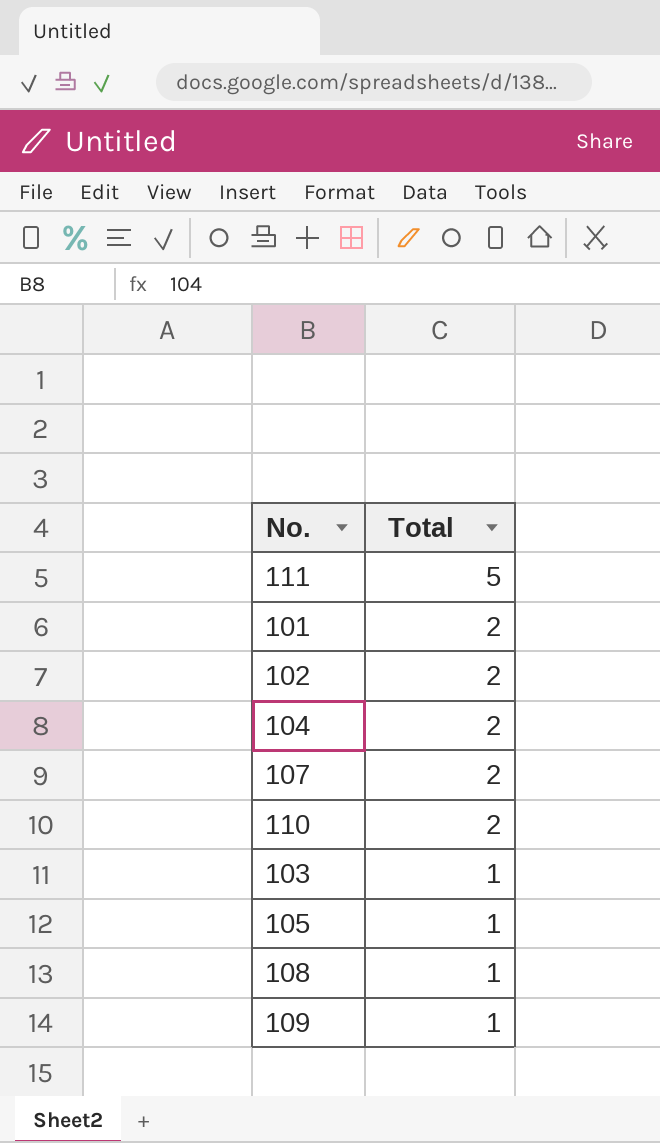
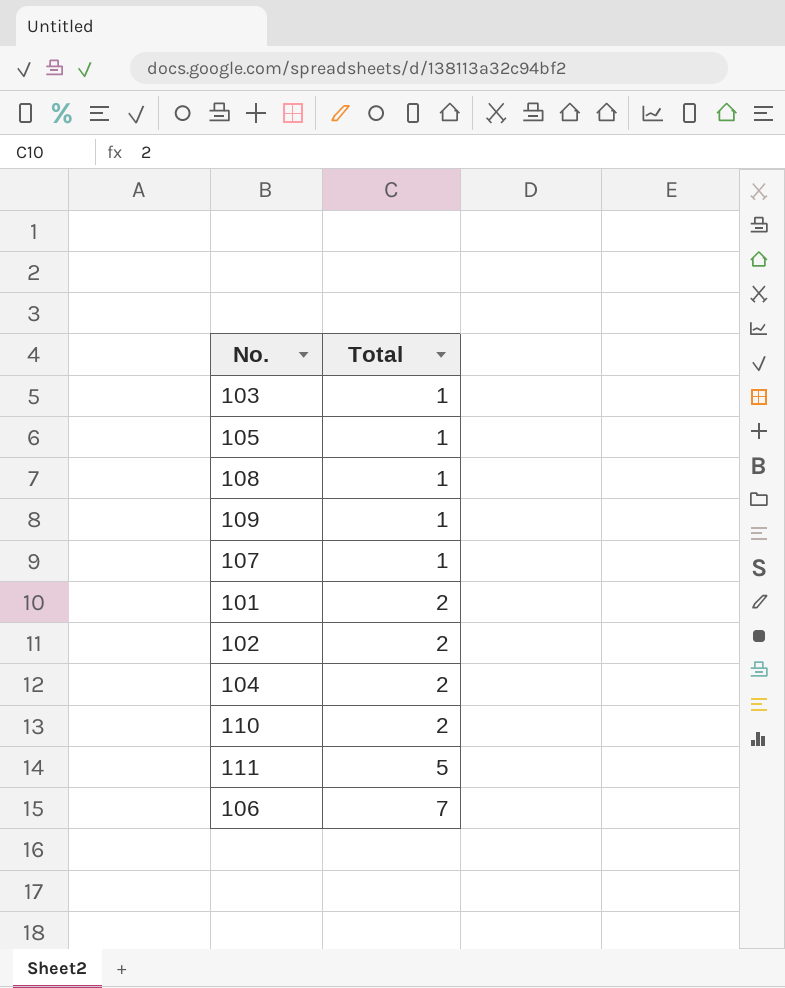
row order: Total descending -> Total ascending
107 | Total: 2 -> 1
row 106: none -> 7

